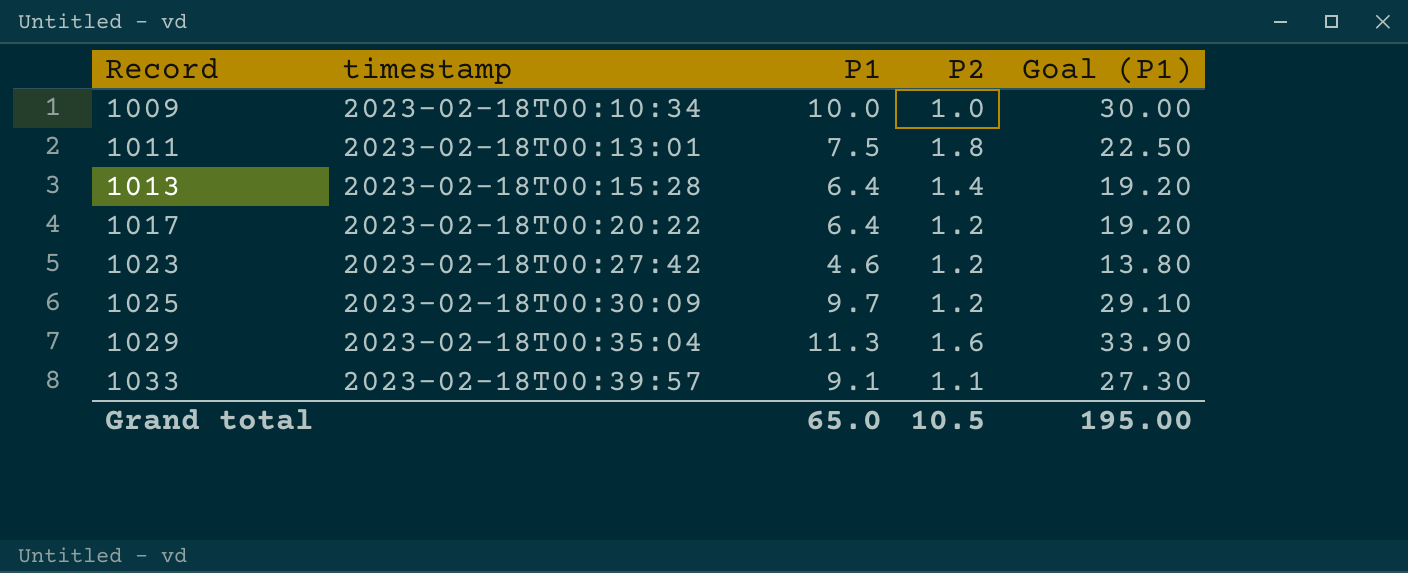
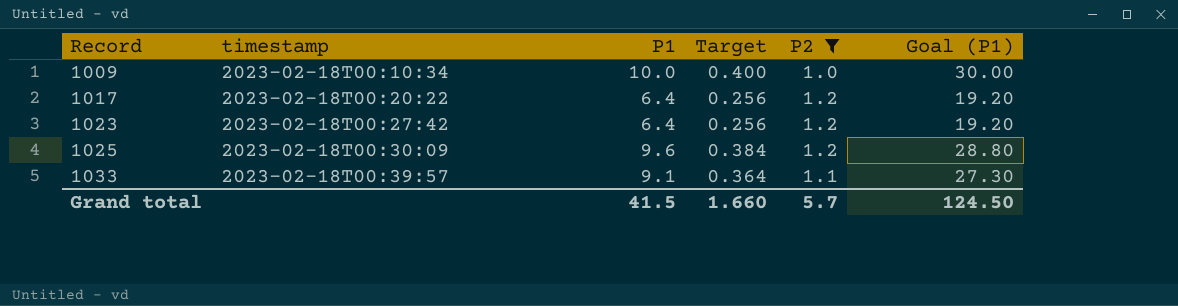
filter: none -> P2 <= 1.2
column Target | formula: none -> [P1] * 0.04
1023 | P1: 4.6 -> 6.4
1023 | Goal (P1): 13.80 -> 19.20
1025 | P1: 9.7 -> 9.6
1025 | Goal (P1): 29.10 -> 28.80
Grand total | P1: 65.0 -> 41.5
Grand total | P2: 10.5 -> 5.7
Grand total | Goal (P1): 195.00 -> 124.50

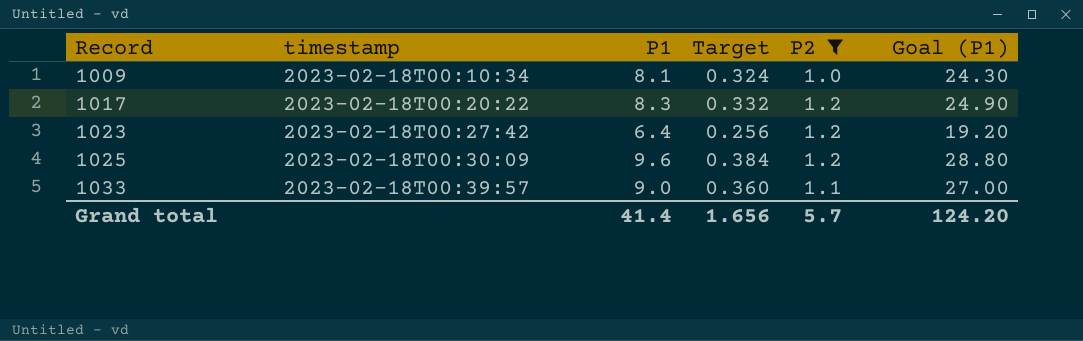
1009 | P1: 10.0 -> 8.1
1009 | Target: 0.400 -> 0.324
1009 | Goal (P1): 30.00 -> 24.30
1017 | P1: 6.4 -> 8.3
1017 | Target: 0.256 -> 0.332
1017 | Goal (P1): 19.20 -> 24.90
1033 | P1: 9.1 -> 9.0
1033 | Target: 0.364 -> 0.360
1033 | Goal (P1): 27.30 -> 27.00
Grand total | P1: 41.5 -> 41.4
Grand total | Target: 1.660 -> 1.656
Grand total | Goal (P1): 124.50 -> 124.20

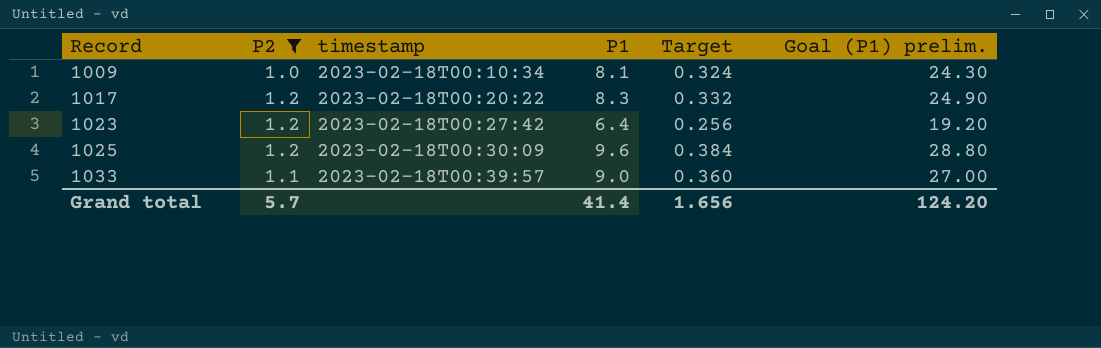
column P2 | position: 5 -> 2
column name: Goal (P1) -> Goal (P1) prelim.

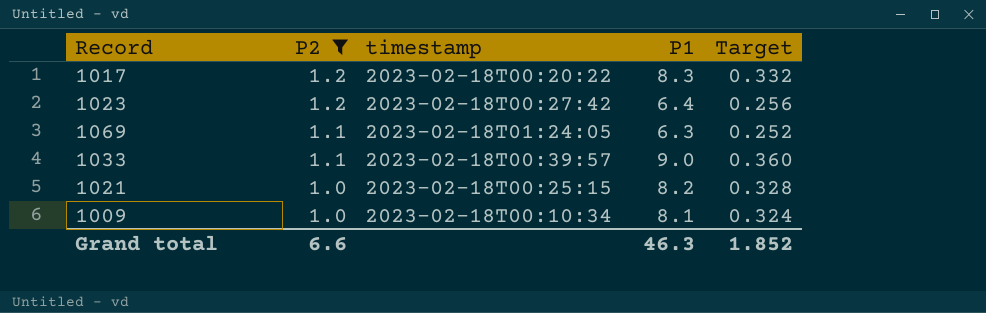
row order: Record ascending -> P2 descending
column Goal (P1) prelim. | formula: [P1] * 3 -> none
row 1025: 1.2 | 2023-02-18T00:30:09 | 9.6 | 0.384 | 28.80 -> none
row 1069: none -> 1.1 | 2023-02-18T01:24:05 | 6.3 | 0.252
row 1021: none -> 1.0 | 2023-02-18T00:25:15 | 8.2 | 0.328
Grand total | P2: 5.7 -> 6.6
Grand total | P1: 41.4 -> 46.3
Grand total | Target: 1.656 -> 1.852

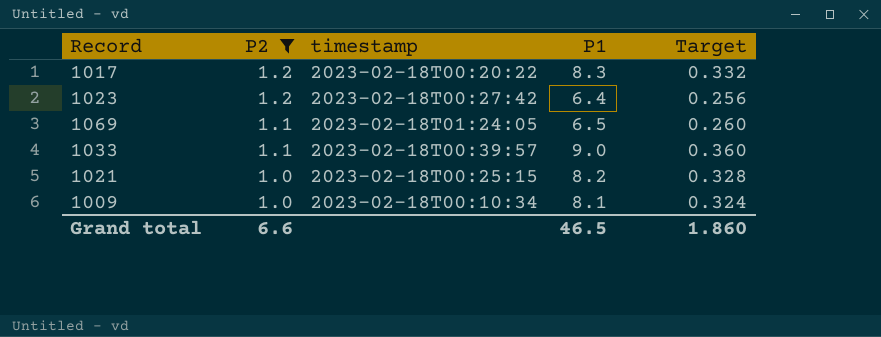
1069 | P1: 6.3 -> 6.5
1069 | Target: 0.252 -> 0.260
Grand total | P1: 46.3 -> 46.5
Grand total | Target: 1.852 -> 1.860

